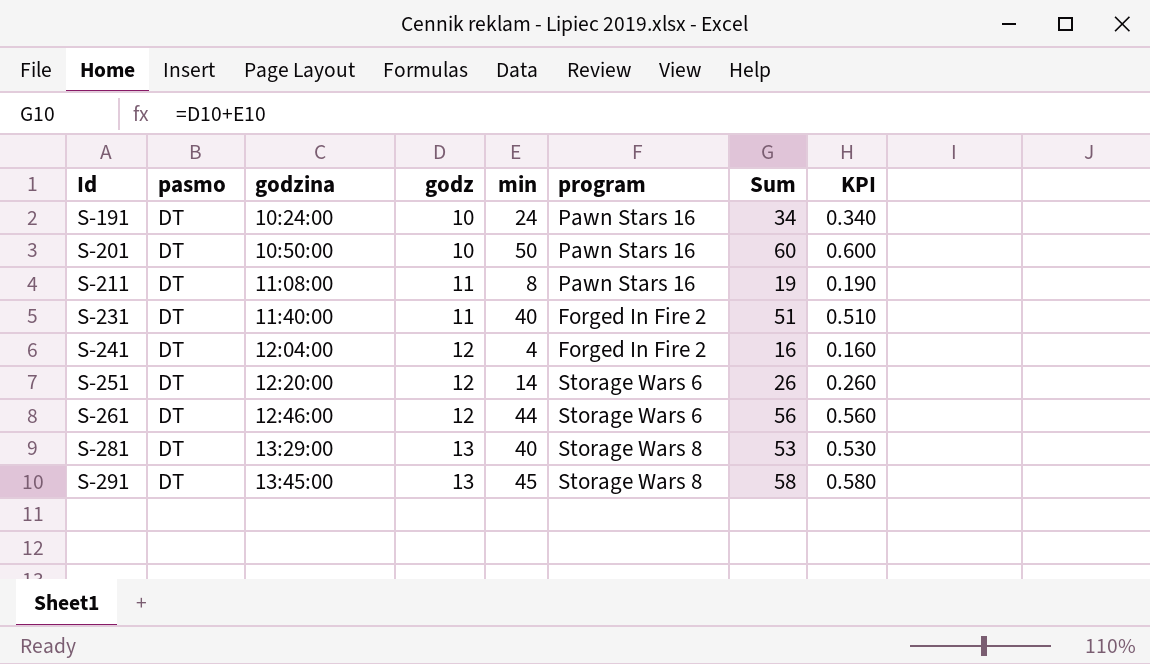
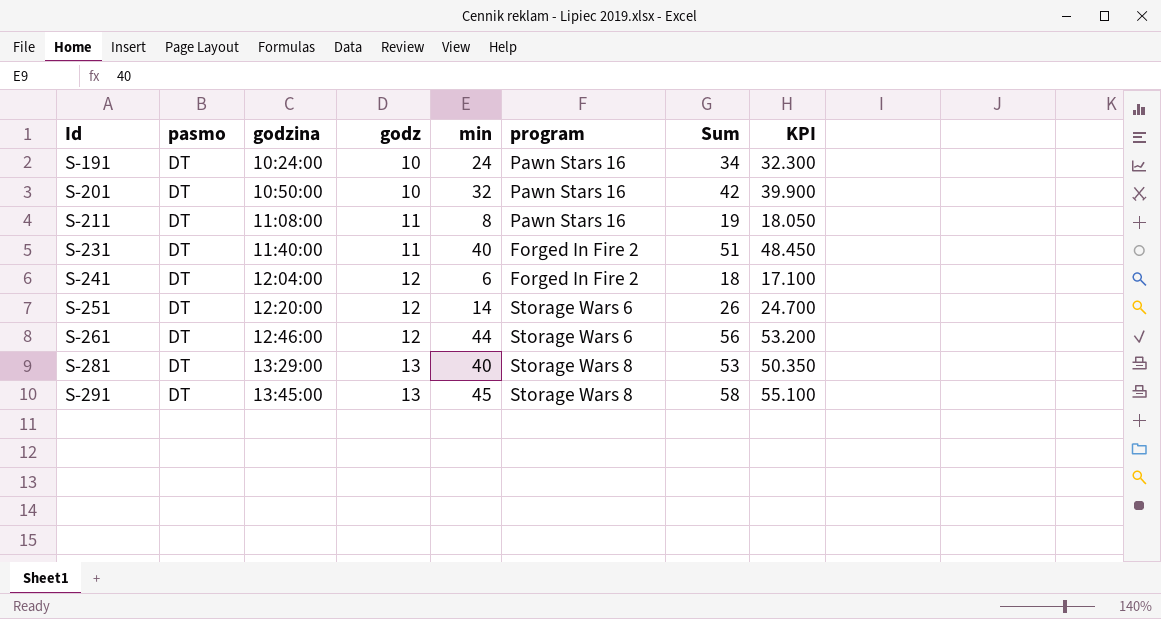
column KPI | formula: [Sum] * 0.01 -> [Sum] * 0.95
S-201 | min: 50 -> 32
S-201 | Sum: 60 -> 42
S-241 | min: 4 -> 6
S-241 | Sum: 16 -> 18

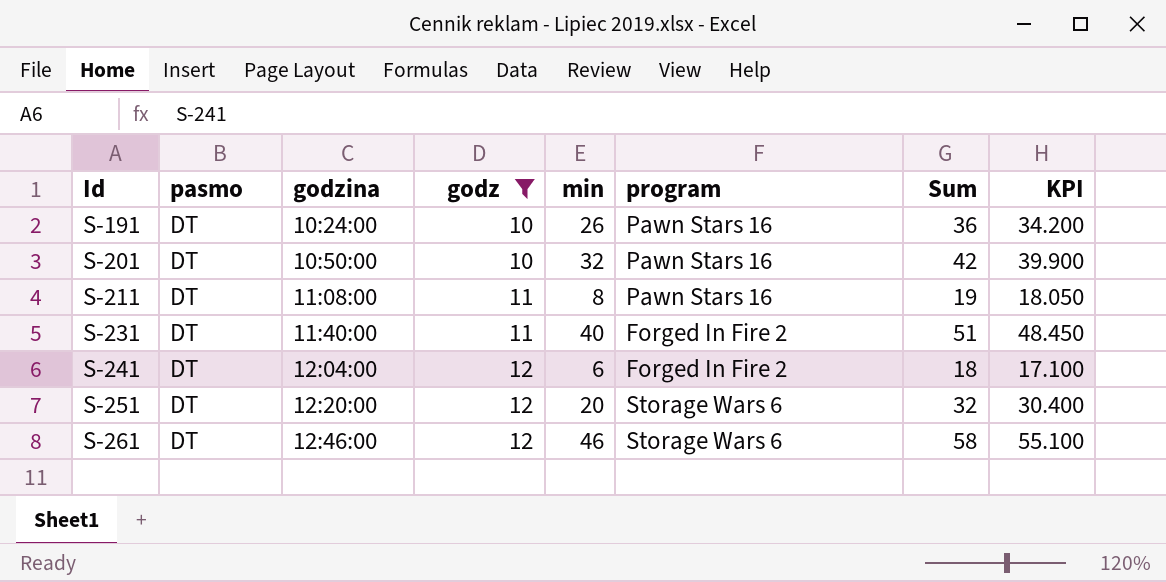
filter: none -> godz != 13
S-191 | min: 24 -> 26
S-191 | Sum: 34 -> 36
S-191 | KPI: 32.300 -> 34.200
S-251 | min: 14 -> 20
S-251 | Sum: 26 -> 32
S-251 | KPI: 24.700 -> 30.400
S-261 | min: 44 -> 46
S-261 | Sum: 56 -> 58
S-261 | KPI: 53.200 -> 55.100

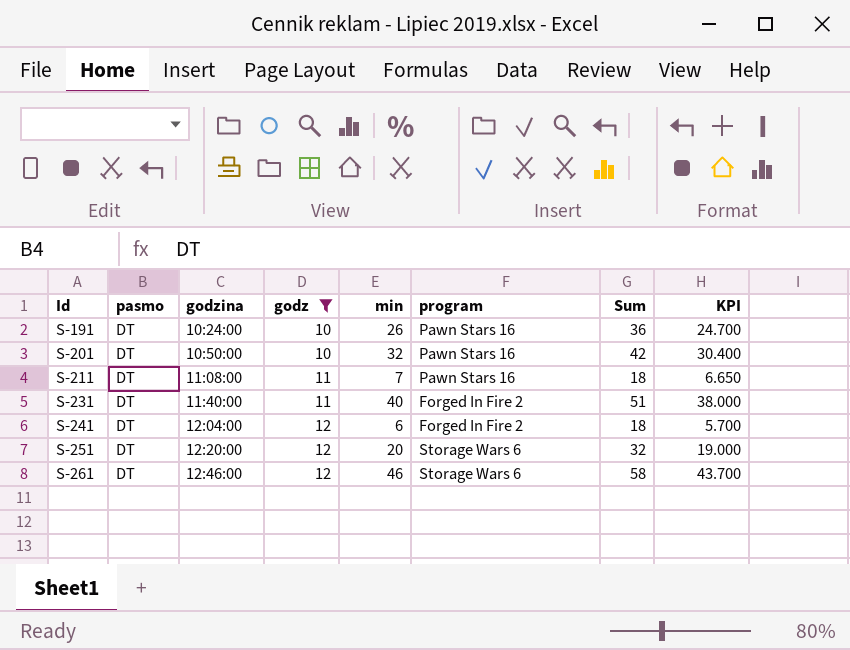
column KPI | formula: [Sum] * 0.95 -> [min] * 0.95
S-211 | min: 8 -> 7
S-211 | Sum: 19 -> 18

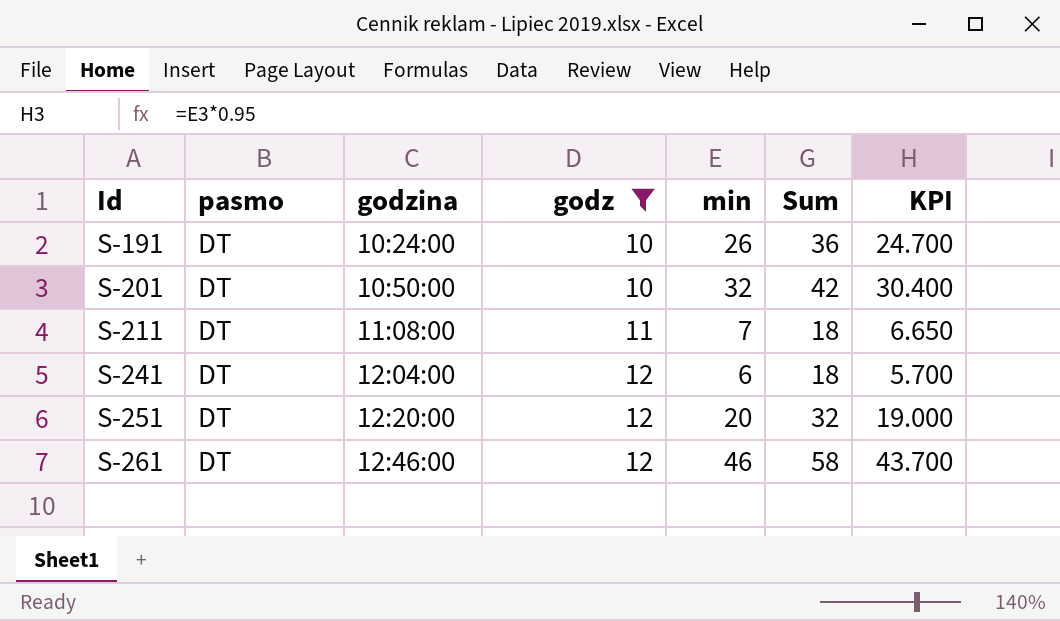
column program | position: 6 -> none
row S-231: DT | 11:40:00 | 11 | 40 | Forged In Fire 2 | 51 | 38.000 -> none

